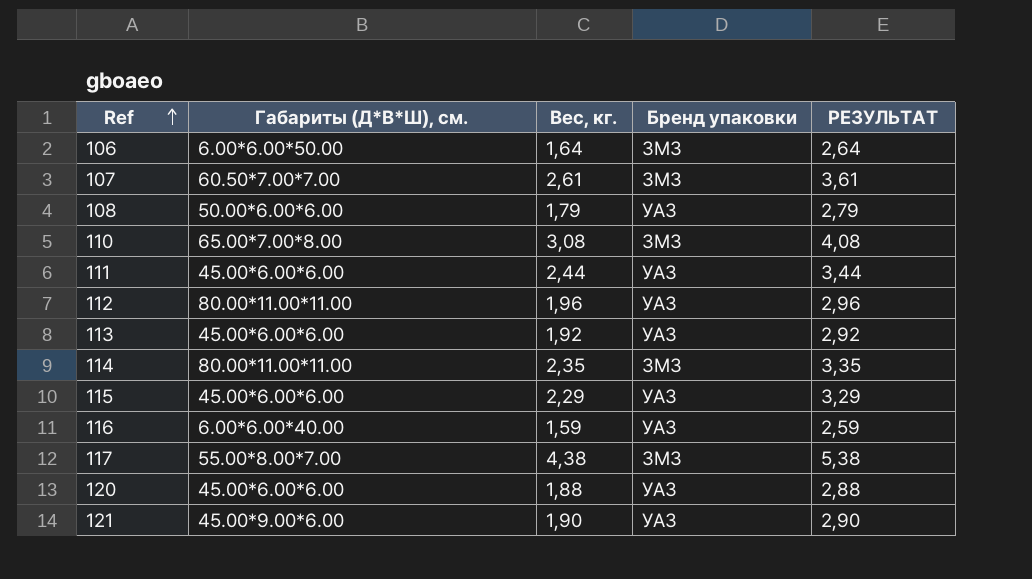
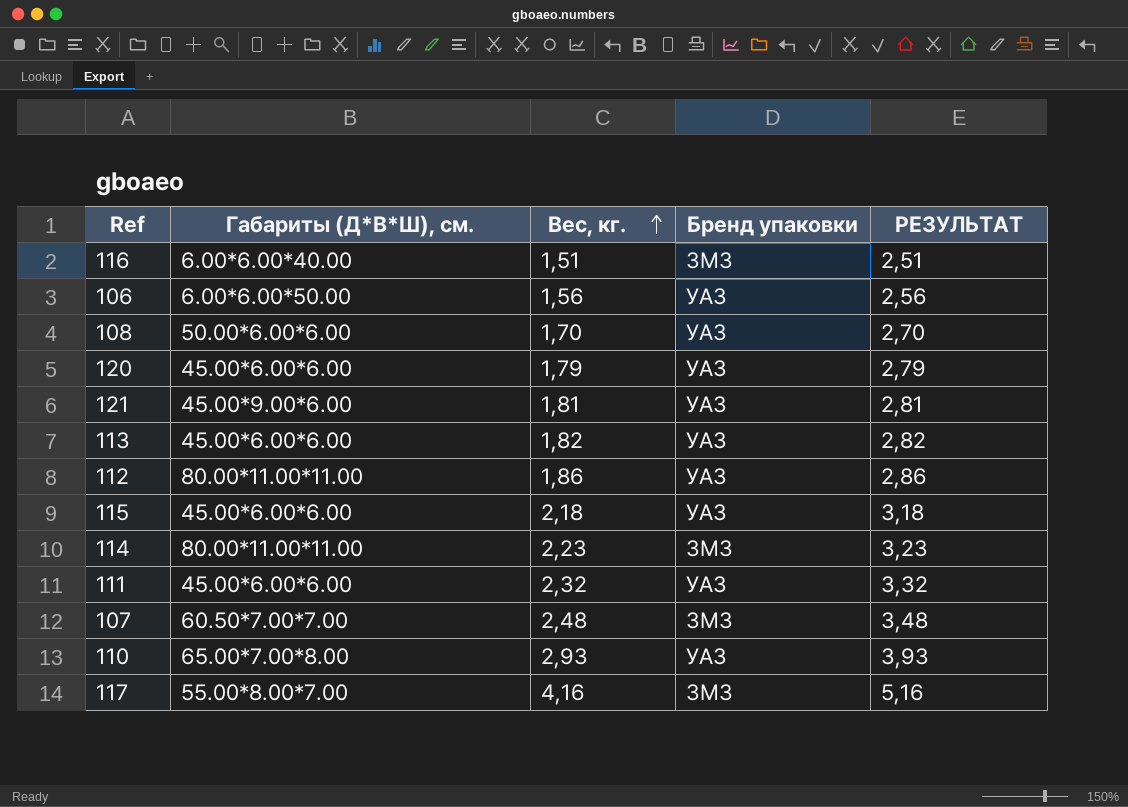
row order: Ref ascending -> Вес, кг. ascending
116 | Вес, кг.: 1,59 -> 1,51
116 | Бренд упаковки: УАЗ -> ЗМЗ
116 | РЕЗУЛЬТАТ: 2,59 -> 2,51
106 | Вес, кг.: 1,64 -> 1,56
106 | Бренд упаковки: ЗМЗ -> УАЗ
106 | РЕЗУЛЬТАТ: 2,64 -> 2,56
108 | Вес, кг.: 1,79 -> 1,70
108 | РЕЗУЛЬТАТ: 2,79 -> 2,70
120 | Вес, кг.: 1,88 -> 1,79
120 | РЕЗУЛЬТАТ: 2,88 -> 2,79
121 | Вес, кг.: 1,90 -> 1,81
121 | РЕЗУЛЬТАТ: 2,90 -> 2,81
113 | Вес, кг.: 1,92 -> 1,82
113 | РЕЗУЛЬТАТ: 2,92 -> 2,82
112 | Вес, кг.: 1,96 -> 1,86
112 | РЕЗУЛЬТАТ: 2,96 -> 2,86
115 | Вес, кг.: 2,29 -> 2,18
115 | РЕЗУЛЬТАТ: 3,29 -> 3,18
114 | Вес, кг.: 2,35 -> 2,23
114 | РЕЗУЛЬТАТ: 3,35 -> 3,23
111 | Вес, кг.: 2,44 -> 2,32
111 | РЕЗУЛЬТАТ: 3,44 -> 3,32
107 | Вес, кг.: 2,61 -> 2,48
107 | РЕЗУЛЬТАТ: 3,61 -> 3,48
110 | Вес, кг.: 3,08 -> 2,93
110 | Бренд упаковки: ЗМЗ -> УАЗ
110 | РЕЗУЛЬТАТ: 4,08 -> 3,93
117 | Вес, кг.: 4,38 -> 4,16
117 | РЕЗУЛЬТАТ: 5,38 -> 5,16

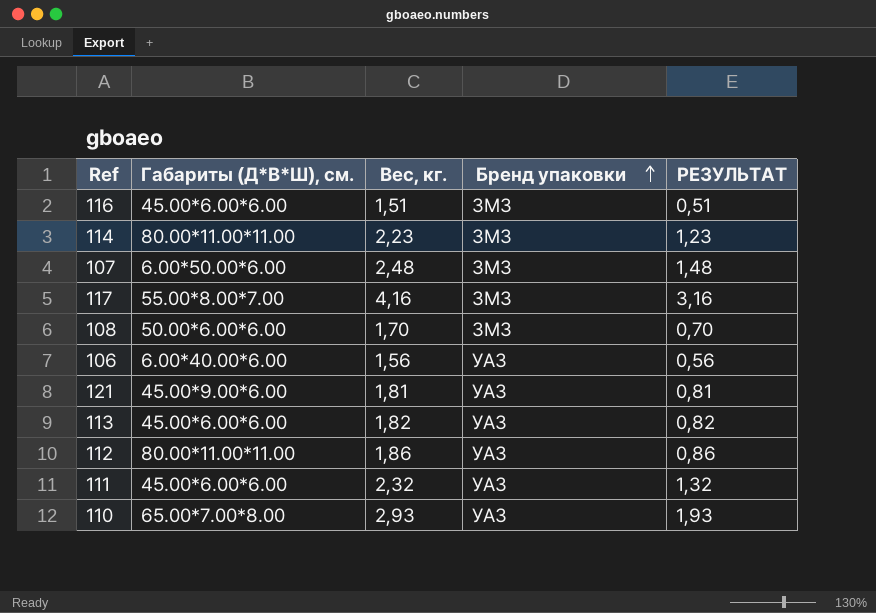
row order: Вес, кг. ascending -> Бренд упаковки ascending
column РЕЗУЛЬТАТ | formula: [Вес, кг.] + 1 -> [Вес, кг.] - 1
row 120: 45.00*6.00*6.00 | 1,79 | УАЗ | 2,79 -> none
row 115: 45.00*6.00*6.00 | 2,18 | УАЗ | 3,18 -> none
116 | Габариты (Д*В*Ш), см.: 6.00*6.00*40.00 -> 45.00*6.00*6.00
107 | Габариты (Д*В*Ш), см.: 60.50*7.00*7.00 -> 6.00*50.00*6.00
108 | Бренд упаковки: УАЗ -> ЗМЗ
106 | Габариты (Д*В*Ш), см.: 6.00*6.00*50.00 -> 6.00*40.00*6.00

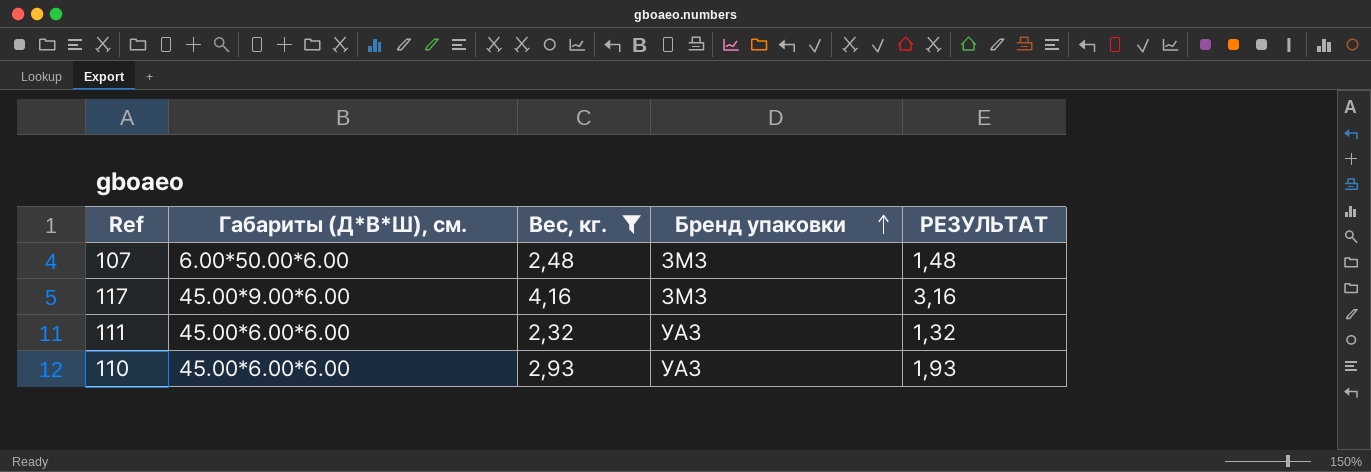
filter: none -> Вес, кг. >= 2,32
117 | Габариты (Д*В*Ш), см.: 55.00*8.00*7.00 -> 45.00*9.00*6.00
110 | Габариты (Д*В*Ш), см.: 65.00*7.00*8.00 -> 45.00*6.00*6.00

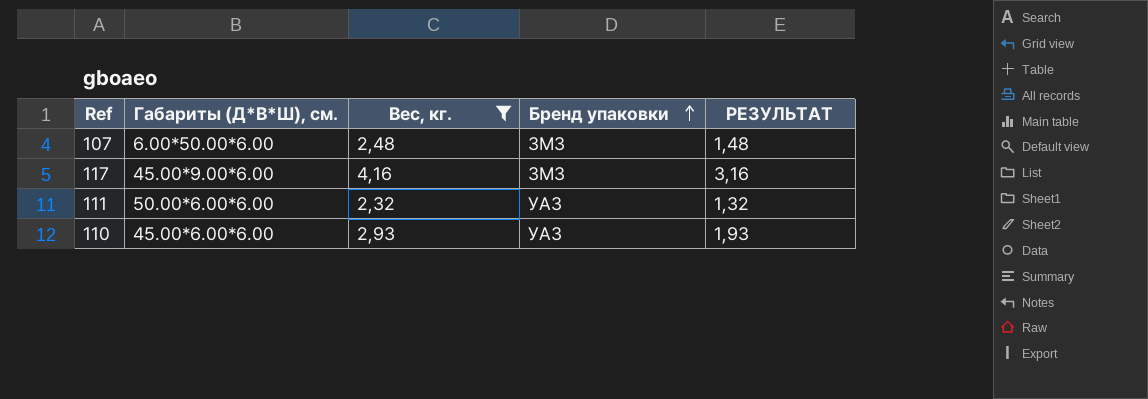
111 | Габариты (Д*В*Ш), см.: 45.00*6.00*6.00 -> 50.00*6.00*6.00

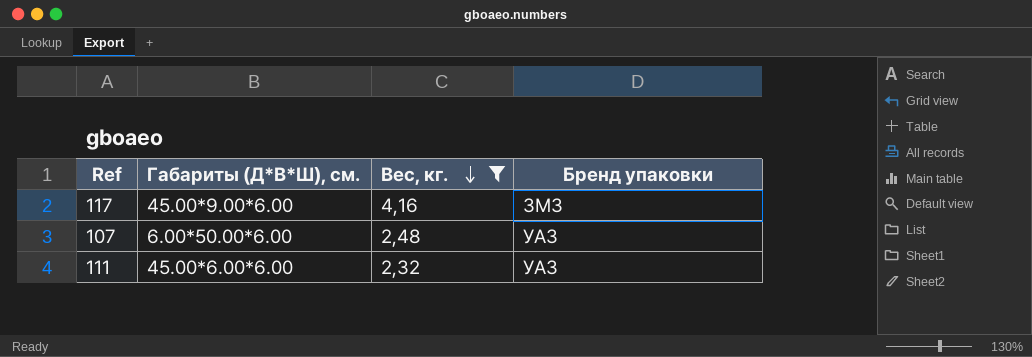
row order: Бренд упаковки ascending -> Вес, кг. descending
column РЕЗУЛЬТАТ | formula: [Вес, кг.] - 1 -> none
row 110: 45.00*6.00*6.00 | 2,93 | УАЗ | 1,93 -> none
107 | Бренд упаковки: ЗМЗ -> УАЗ
111 | Габариты (Д*В*Ш), см.: 50.00*6.00*6.00 -> 45.00*6.00*6.00

